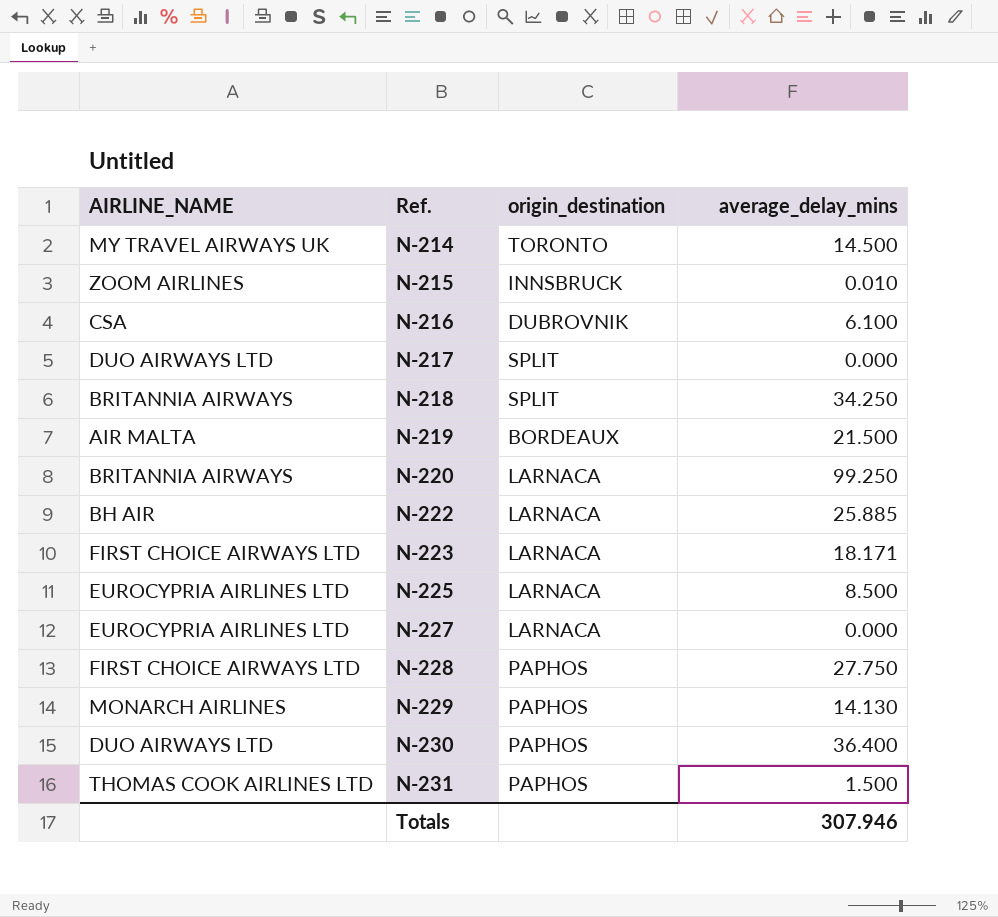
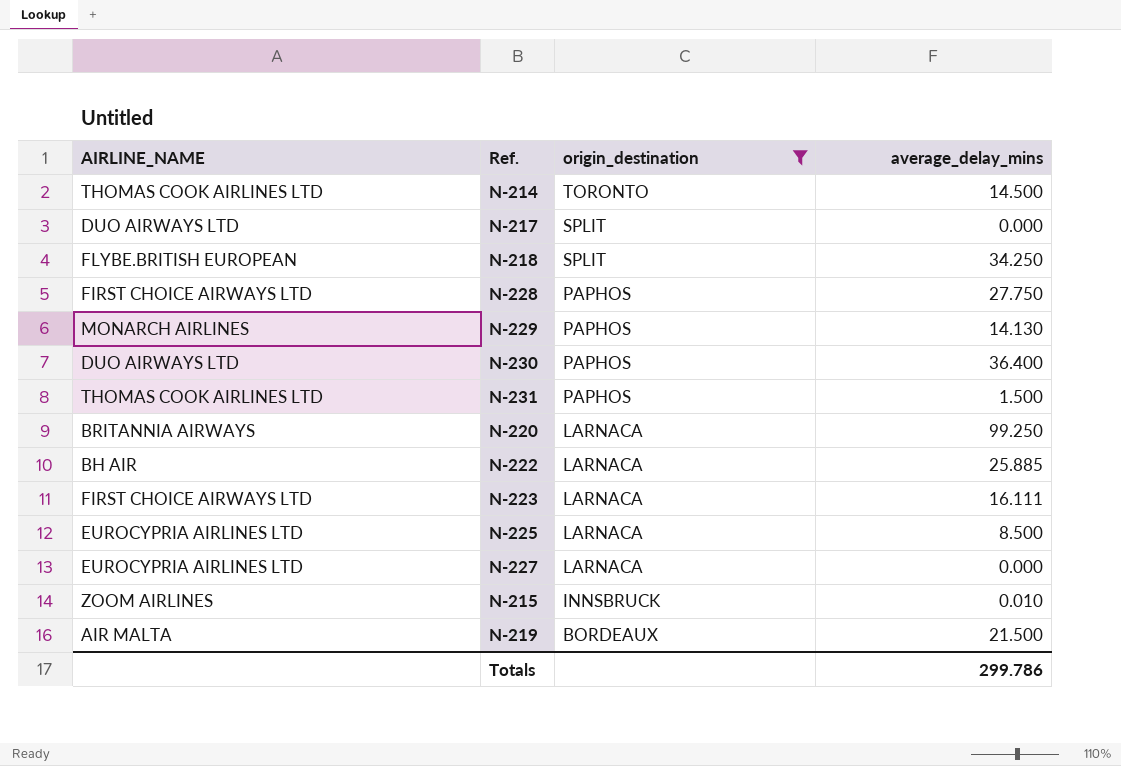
filter: none -> origin_destination != DUBROVNIK
row order: Ref. ascending -> origin_destination descending
N-214 | AIRLINE_NAME: MY TRAVEL AIRWAYS UK -> THOMAS COOK AIRLINES LTD
N-218 | AIRLINE_NAME: BRITANNIA AIRWAYS -> FLYBE.BRITISH EUROPEAN
N-223 | average_delay_mins: 18.171 -> 16.111
Totals | average_delay_mins: 307.946 -> 299.786

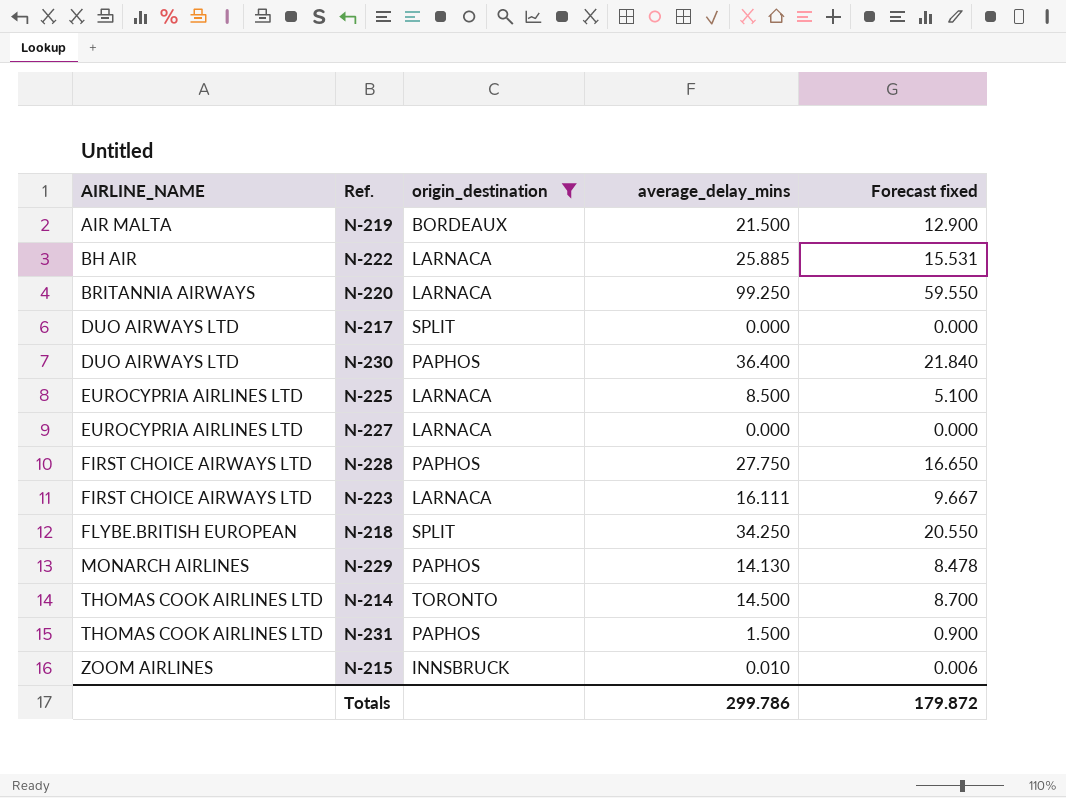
row order: origin_destination descending -> AIRLINE_NAME ascending
column Forecast fixed | formula: none -> [average_delay_mins] * 0.6

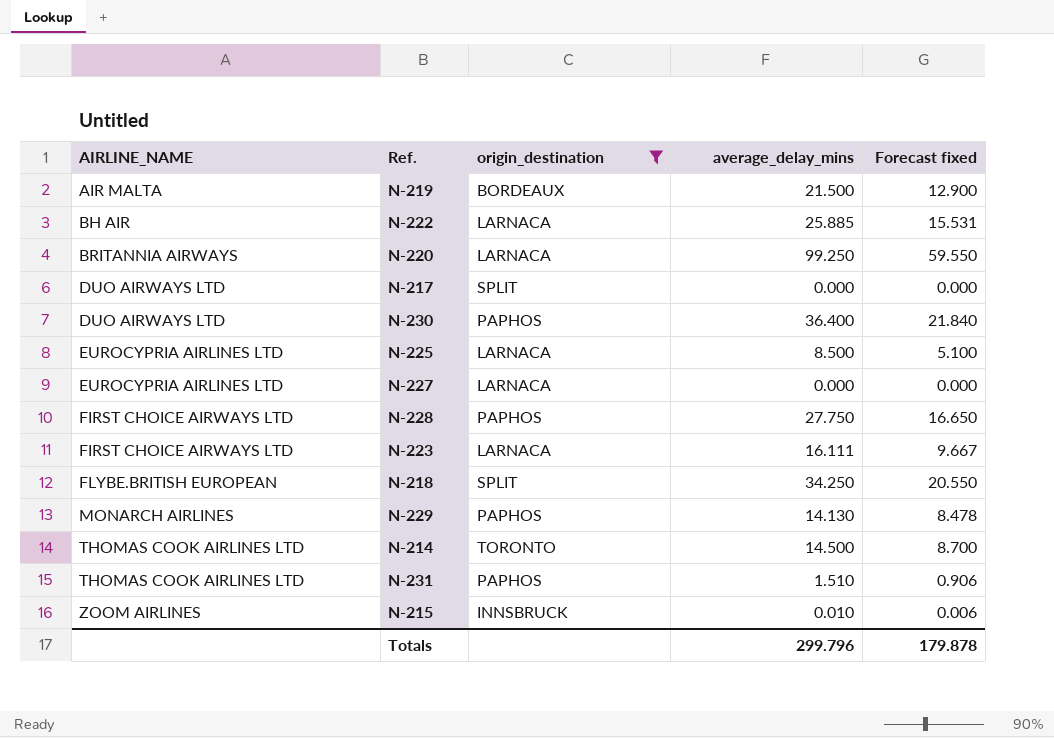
N-231 | average_delay_mins: 1.500 -> 1.510
N-231 | Forecast fixed: 0.900 -> 0.906
Totals | average_delay_mins: 299.786 -> 299.796
Totals | Forecast fixed: 179.872 -> 179.878

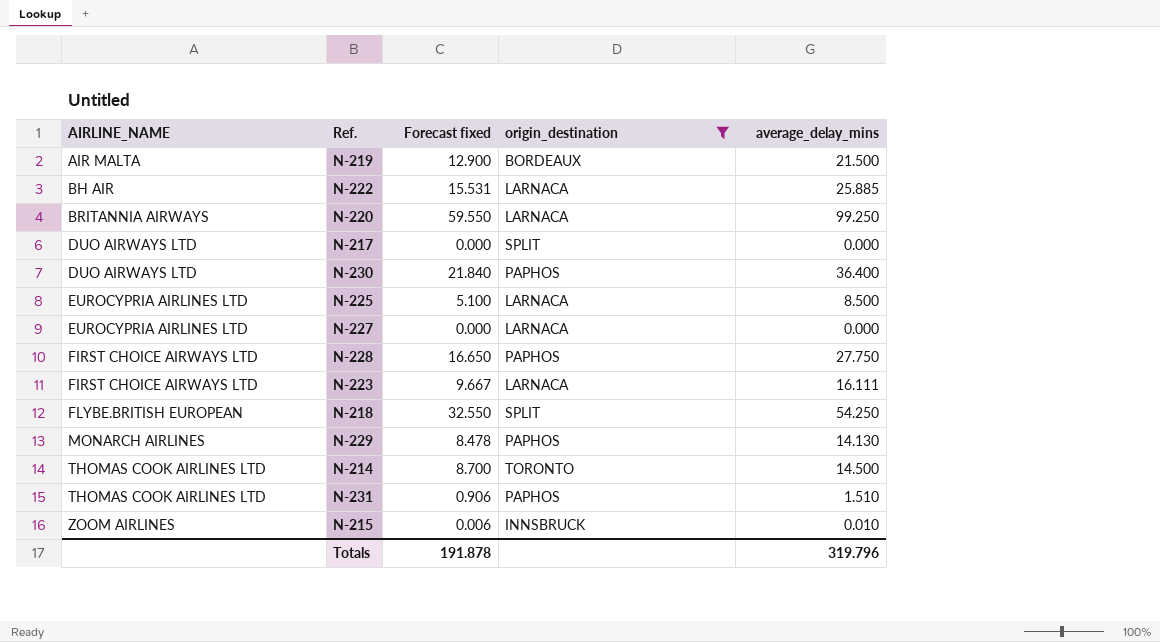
column Forecast fixed | position: 5 -> 3
N-218 | Forecast fixed: 20.550 -> 32.550
N-218 | average_delay_mins: 34.250 -> 54.250
Totals | Forecast fixed: 179.878 -> 191.878
Totals | average_delay_mins: 299.796 -> 319.796

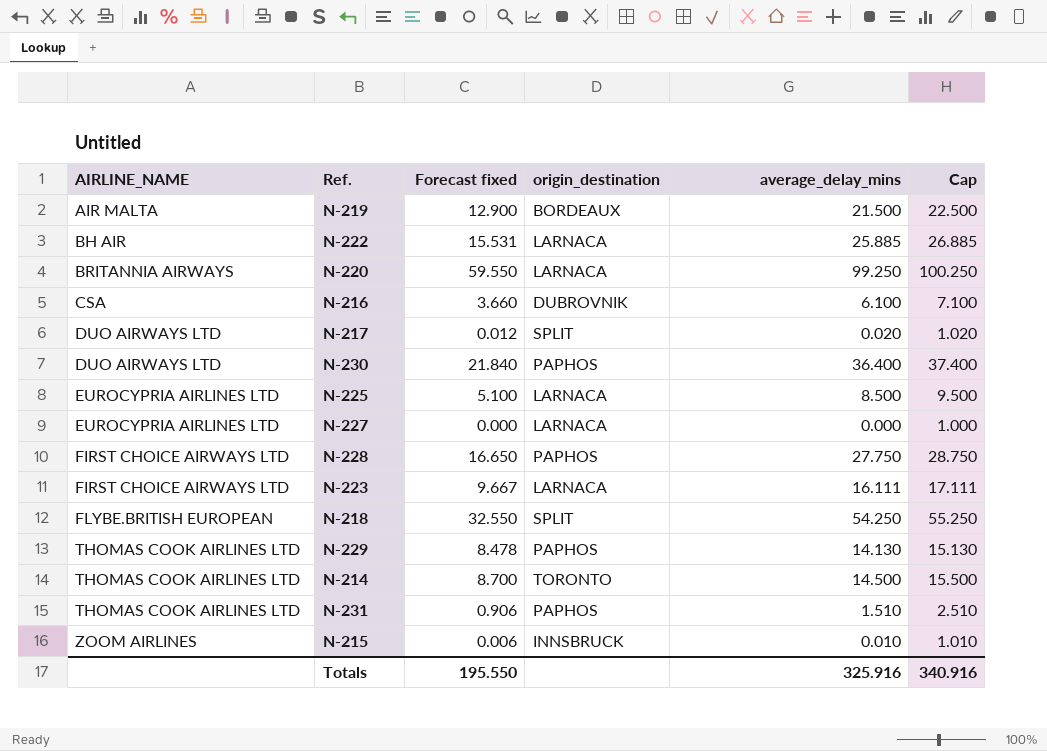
filter: origin_destination != DUBROVNIK -> none
column Cap | formula: none -> [average_delay_mins] + 1
N-217 | Forecast fixed: 0.000 -> 0.012
N-217 | average_delay_mins: 0.000 -> 0.020
N-229 | AIRLINE_NAME: MONARCH AIRLINES -> THOMAS COOK AIRLINES LTD
Totals | Forecast fixed: 191.878 -> 195.550
Totals | average_delay_mins: 319.796 -> 325.916

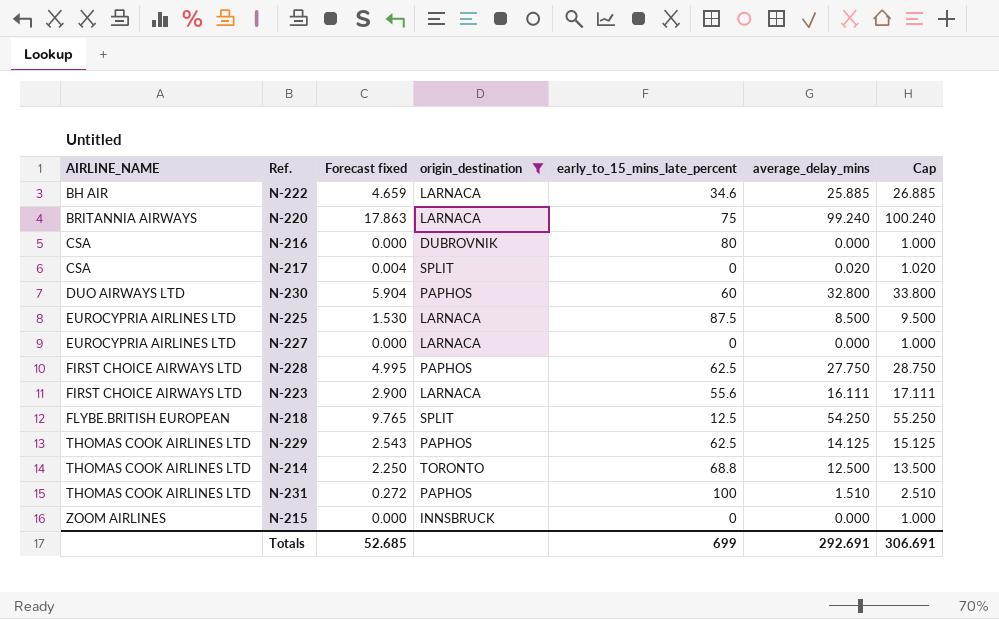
filter: none -> origin_destination != BORDEAUX
column Forecast fixed | formula: [average_delay_mins] * 0.6 -> [average_delay_mins] * 0.18
column early_to_15_mins_late_percent | position: none -> 5
N-220 | average_delay_mins: 99.250 -> 99.240
N-220 | Cap: 100.250 -> 100.240
N-216 | average_delay_mins: 6.100 -> 0.000
N-216 | Cap: 7.100 -> 1.000
N-217 | AIRLINE_NAME: DUO AIRWAYS LTD -> CSA
N-230 | average_delay_mins: 36.400 -> 32.800
N-230 | Cap: 37.400 -> 33.800
N-229 | average_delay_mins: 14.130 -> 14.125
N-229 | Cap: 15.130 -> 15.125
N-214 | average_delay_mins: 14.500 -> 12.500
N-214 | Cap: 15.500 -> 13.500
N-215 | average_delay_mins: 0.010 -> 0.000
N-215 | Cap: 1.010 -> 1.000
Totals | Forecast fixed: 195.550 -> 52.685
Totals | average_delay_mins: 325.916 -> 292.691
Totals | Cap: 340.916 -> 306.691

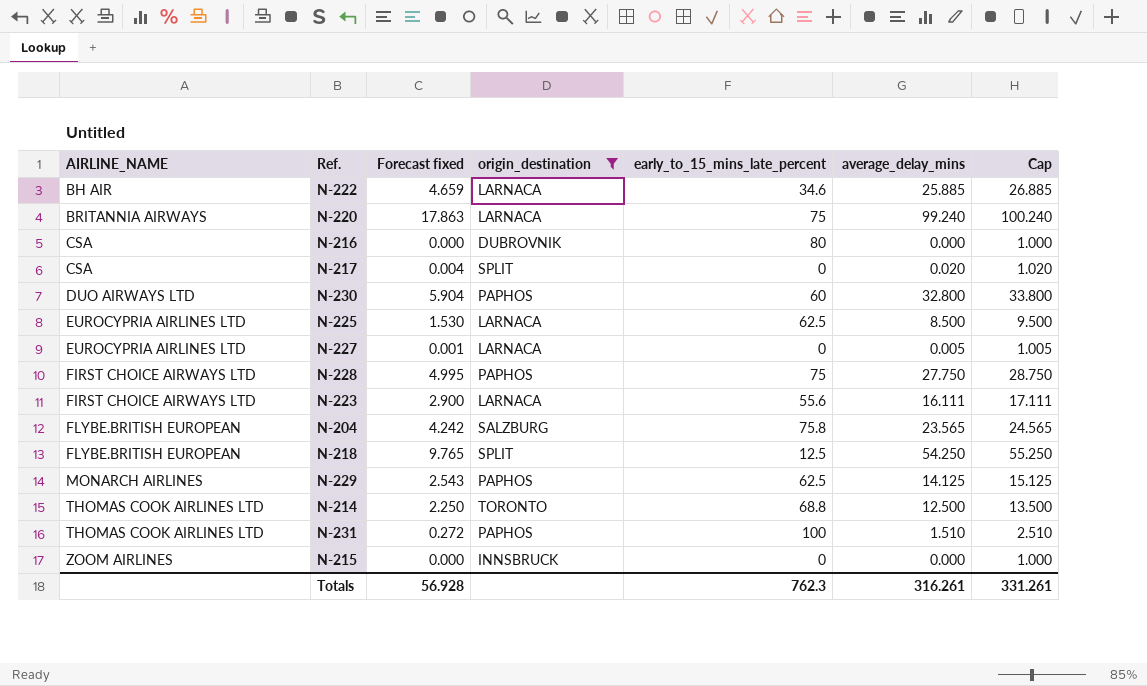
N-225 | early_to_15_mins_late_percent: 87.5 -> 62.5
N-227 | Forecast fixed: 0.000 -> 0.001
N-227 | average_delay_mins: 0.000 -> 0.005
N-227 | Cap: 1.000 -> 1.005
N-228 | early_to_15_mins_late_percent: 62.5 -> 75
row N-204: none -> FLYBE.BRITISH EUROPEAN | 4.242 | SALZBURG | 75.8 | 23.565 | 24.565
N-229 | AIRLINE_NAME: THOMAS COOK AIRLINES LTD -> MONARCH AIRLINES
Totals | Forecast fixed: 52.685 -> 56.928
Totals | early_to_15_mins_late_percent: 699 -> 762.3
Totals | average_delay_mins: 292.691 -> 316.261
Totals | Cap: 306.691 -> 331.261

